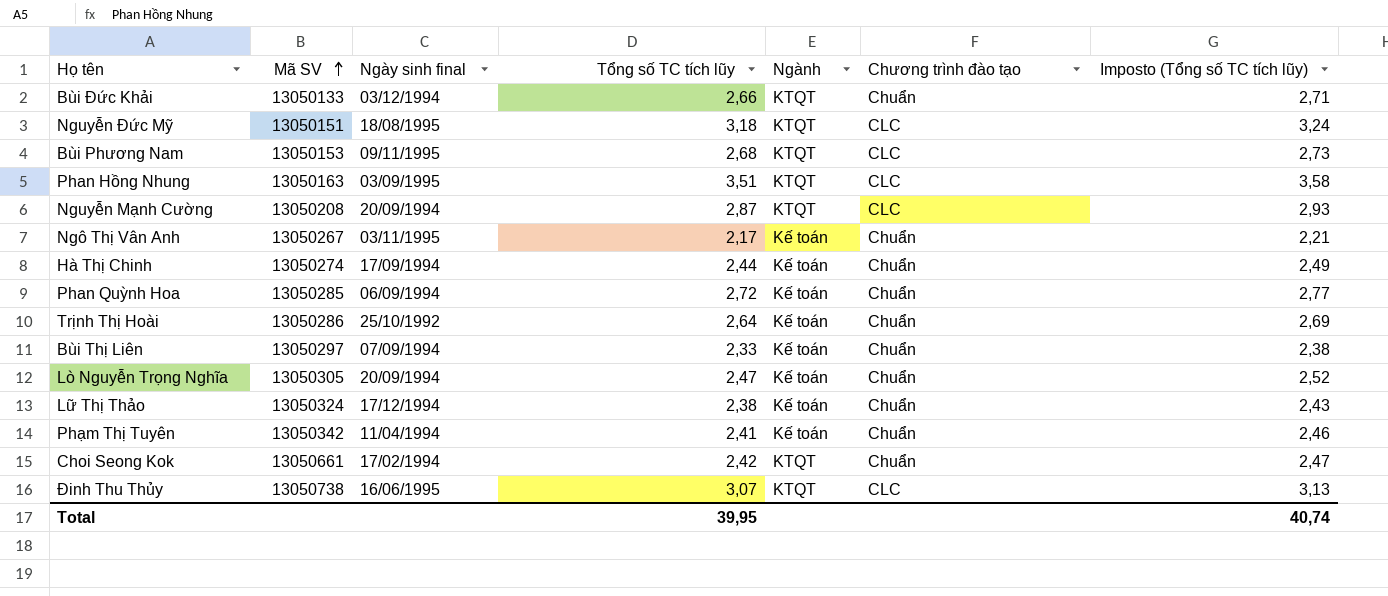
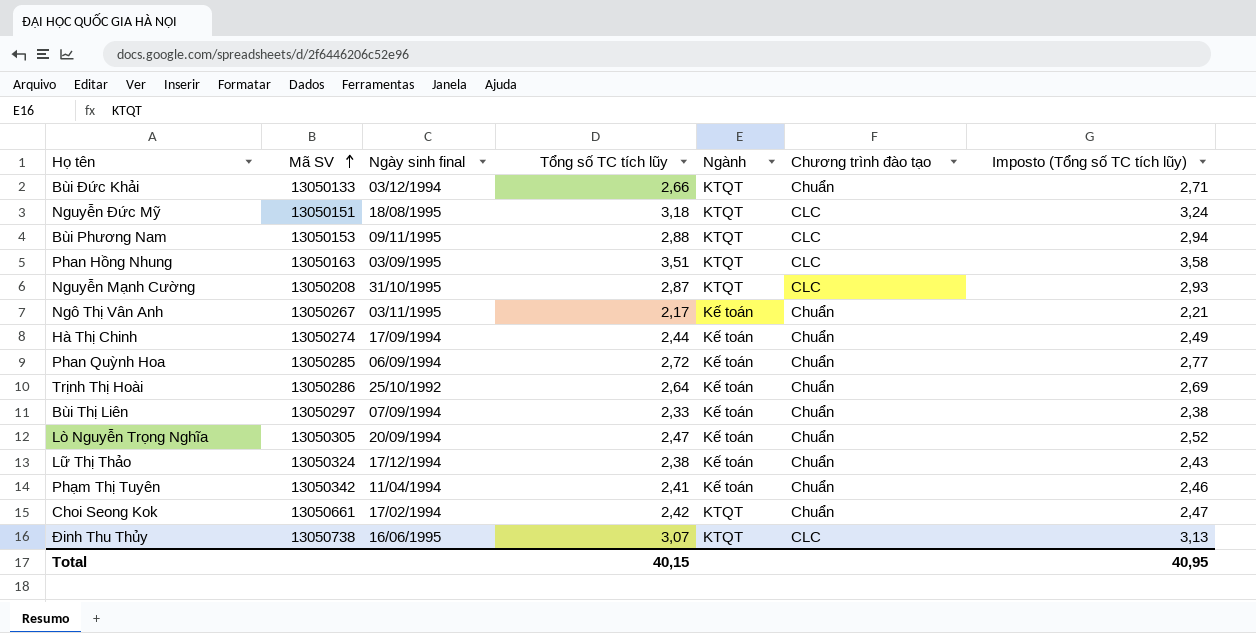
Bùi Phương Nam | Tổng số TC tích lũy: 2,68 -> 2,88
Bùi Phương Nam | Imposto (Tổng số TC tích lũy): 2,73 -> 2,94
Nguyễn Mạnh Cường | Ngày sinh final: 20/09/1994 -> 31/10/1995
Total | Tổng số TC tích lũy: 39,95 -> 40,15
Total | Imposto (Tổng số TC tích lũy): 40,74 -> 40,95

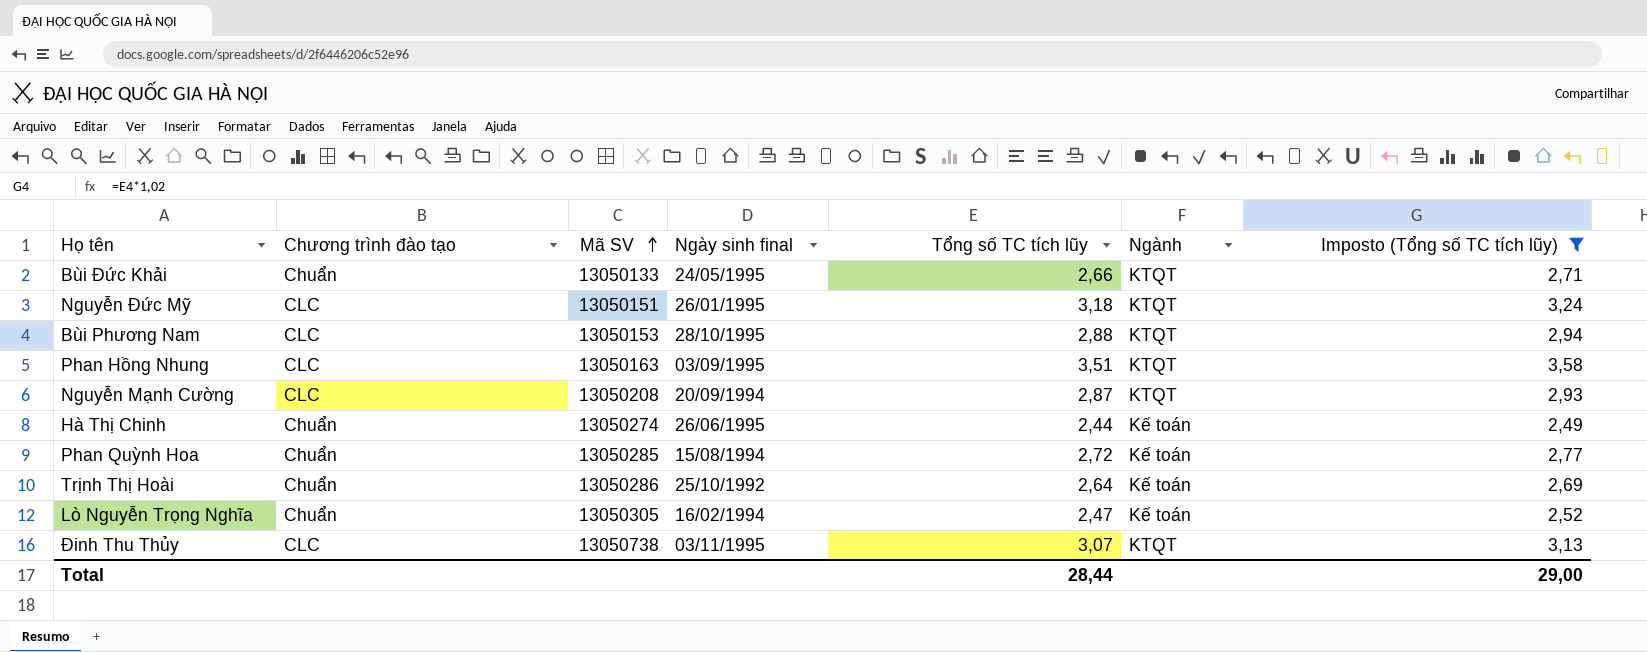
filter: none -> Imposto (Tổng số TC tích lũy) >= 2,49
column Chương trình đào tạo | position: 6 -> 2
Bùi Đức Khải | Ngày sinh final: 03/12/1994 -> 24/05/1995
Nguyễn Đức Mỹ | Ngày sinh final: 18/08/1995 -> 26/01/1995
Bùi Phương Nam | Ngày sinh final: 09/11/1995 -> 28/10/1995
Nguyễn Mạnh Cường | Ngày sinh final: 31/10/1995 -> 20/09/1994
Hà Thị Chinh | Ngày sinh final: 17/09/1994 -> 26/06/1995
Phan Quỳnh Hoa | Ngày sinh final: 06/09/1994 -> 15/08/1994
Lò Nguyễn Trọng Nghĩa | Ngày sinh final: 20/09/1994 -> 16/02/1994
Đinh Thu Thủy | Ngày sinh final: 16/06/1995 -> 03/11/1995
Total | Tổng số TC tích lũy: 40,15 -> 28,44
Total | Imposto (Tổng số TC tích lũy): 40,95 -> 29,00

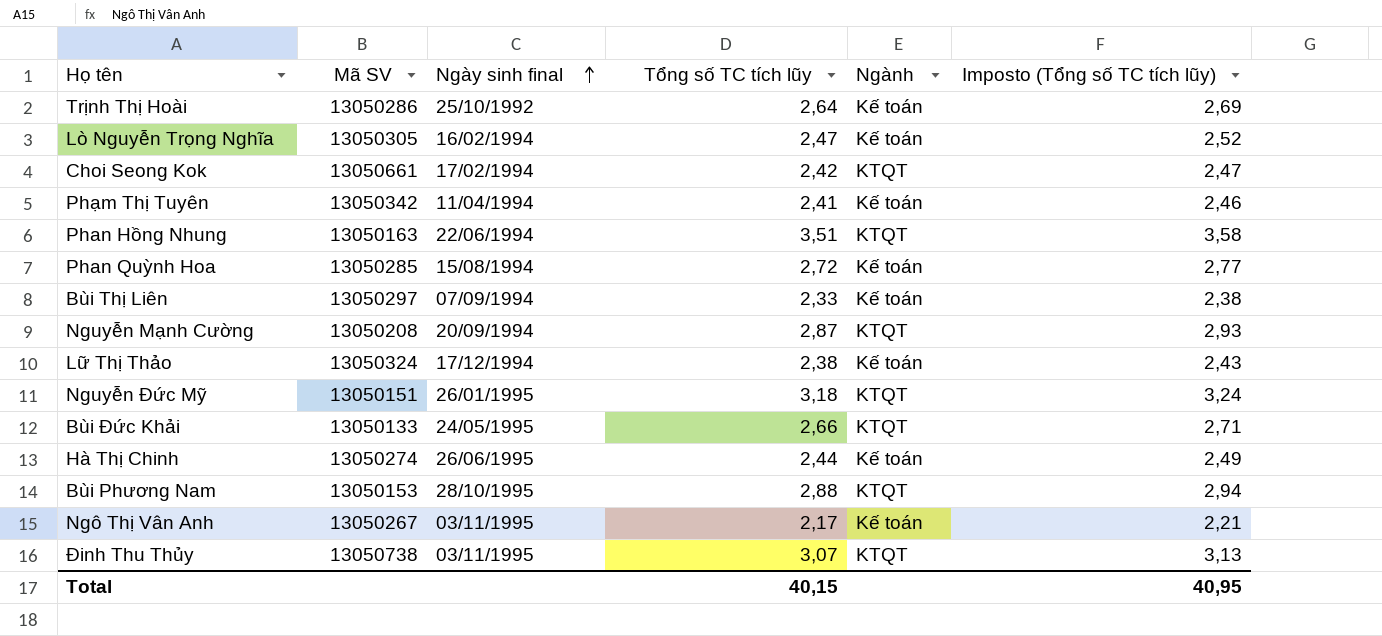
filter: Imposto (Tổng số TC tích lũy) >= 2,49 -> none
row order: Mã SV ascending -> Ngày sinh final ascending
column Chương trình đào tạo | position: 2 -> none
Phan Hồng Nhung | Ngày sinh final: 03/09/1995 -> 22/06/1994
Total | Tổng số TC tích lũy: 28,44 -> 40,15
Total | Imposto (Tổng số TC tích lũy): 29,00 -> 40,95

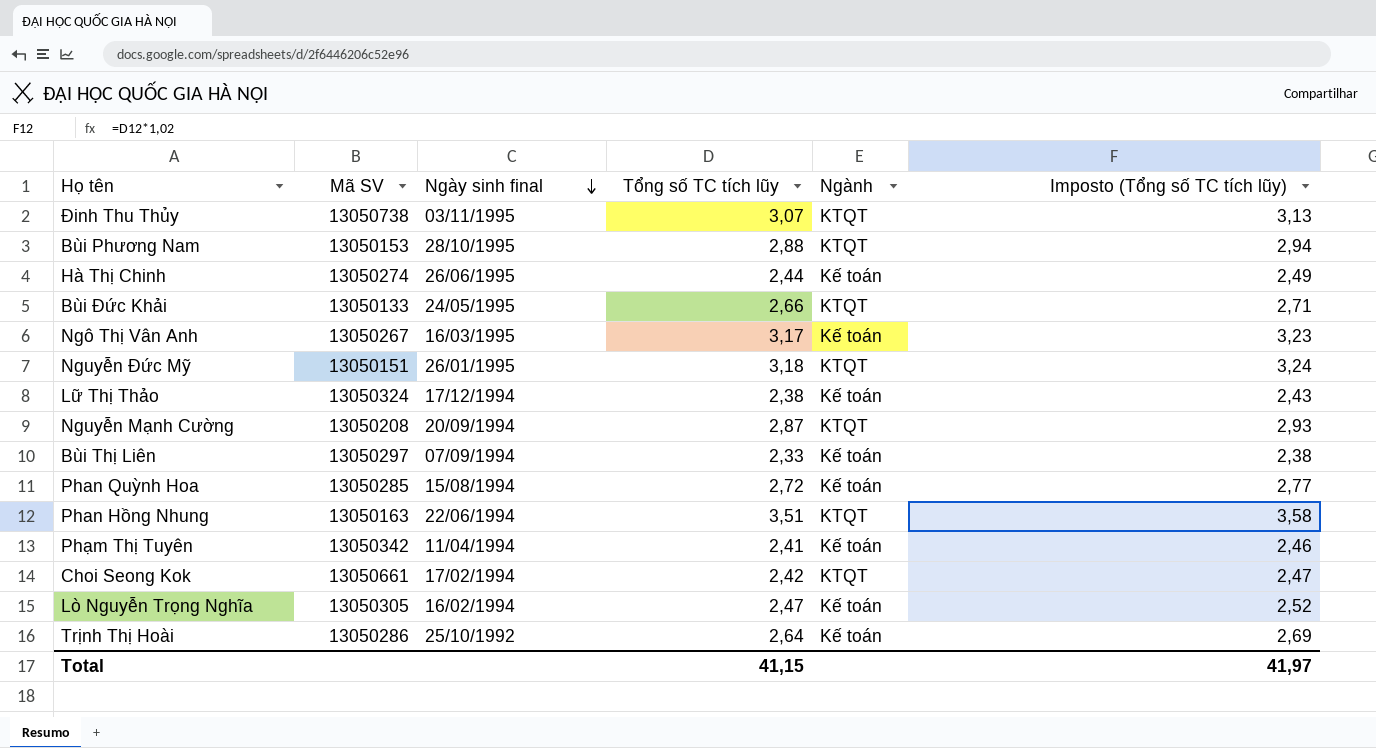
row order: Ngày sinh final ascending -> Ngày sinh final descending
Ngô Thị Vân Anh | Ngày sinh final: 03/11/1995 -> 16/03/1995
Ngô Thị Vân Anh | Tổng số TC tích lũy: 2,17 -> 3,17
Ngô Thị Vân Anh | Imposto (Tổng số TC tích lũy): 2,21 -> 3,23
Total | Tổng số TC tích lũy: 40,15 -> 41,15
Total | Imposto (Tổng số TC tích lũy): 40,95 -> 41,97

